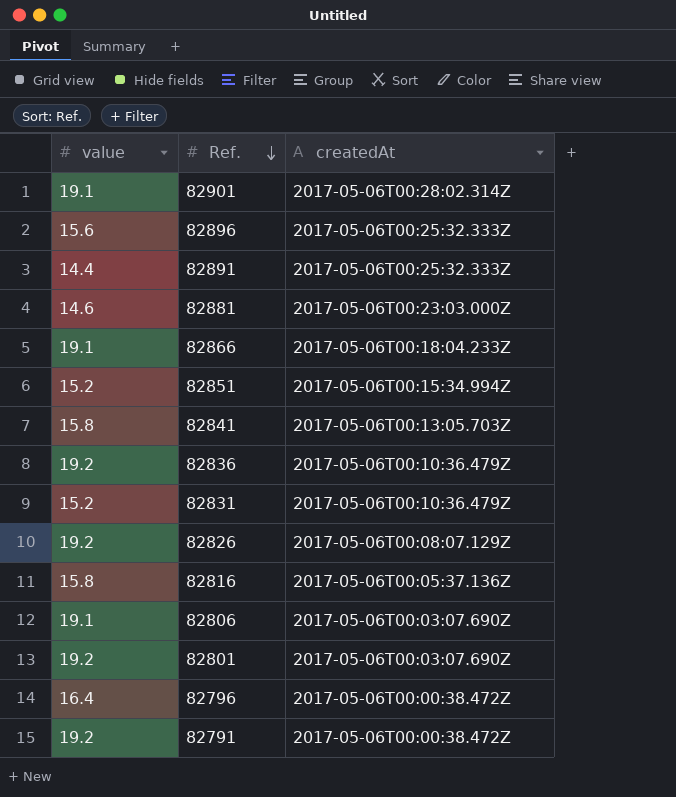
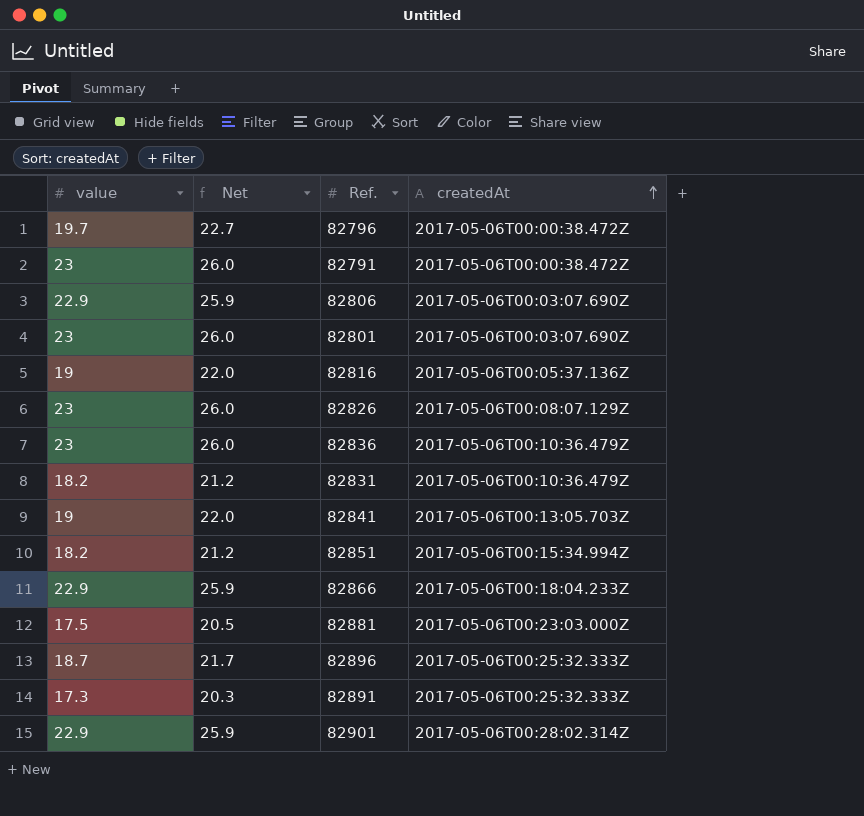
row order: Ref. descending -> createdAt ascending
column Net | formula: none -> [value] + 3
82796 | value: 16.4 -> 19.7
82791 | value: 19.2 -> 23
82806 | value: 19.1 -> 22.9
82801 | value: 19.2 -> 23
82816 | value: 15.8 -> 19
82826 | value: 19.2 -> 23
82836 | value: 19.2 -> 23
82831 | value: 15.2 -> 18.2
82841 | value: 15.8 -> 19
82851 | value: 15.2 -> 18.2
82866 | value: 19.1 -> 22.9
82881 | value: 14.6 -> 17.5
82896 | value: 15.6 -> 18.7
82891 | value: 14.4 -> 17.3
82901 | value: 19.1 -> 22.9

